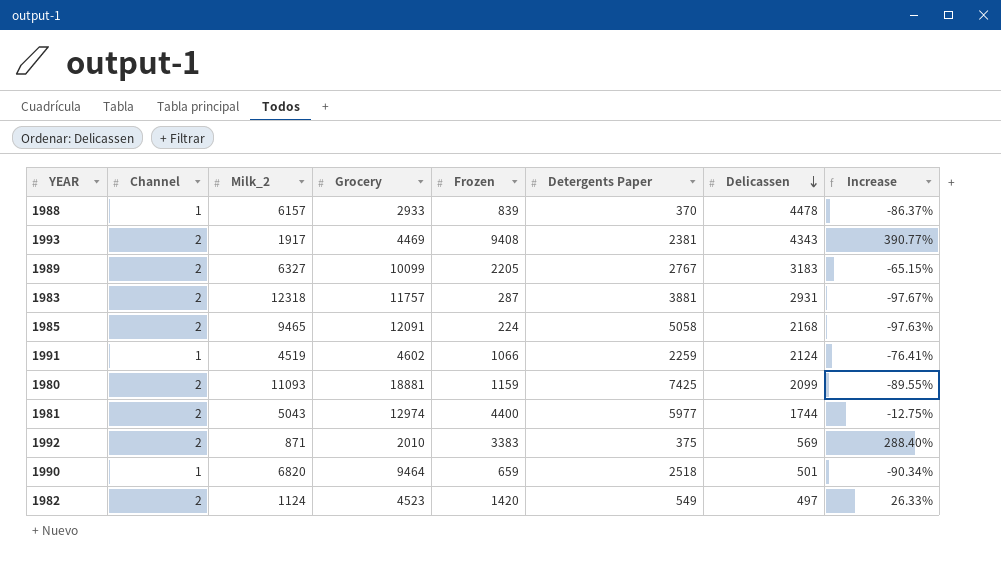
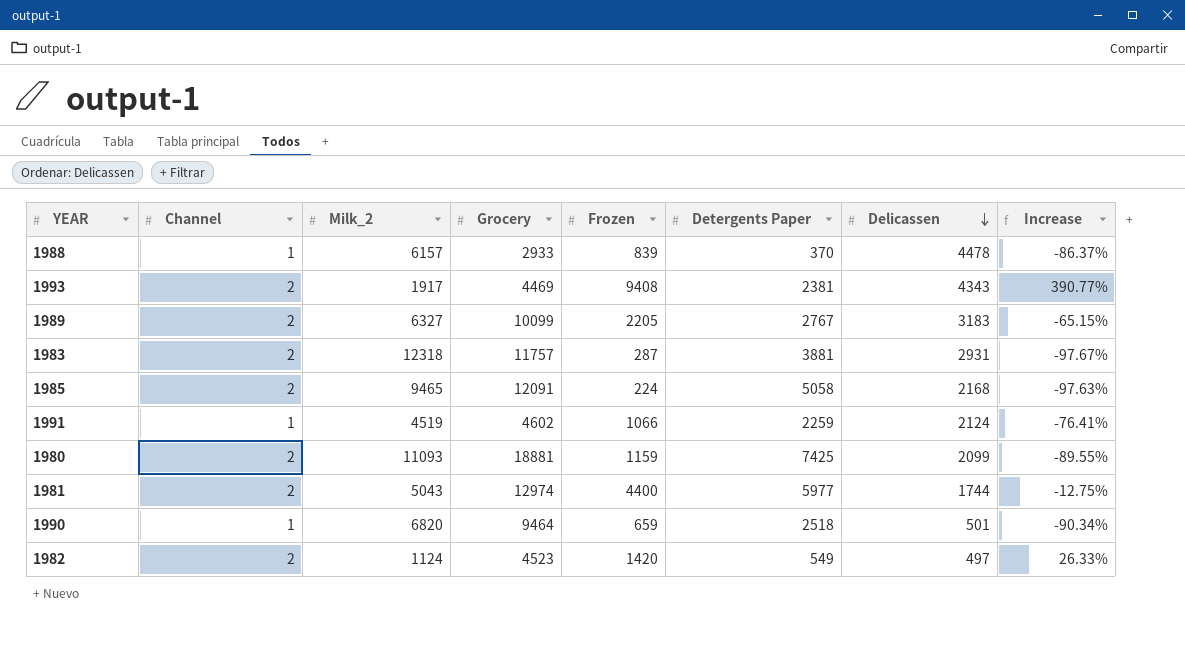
row 1992: 2 | 871 | 2010 | 3383 | 375 | 569 | 288.40% -> none

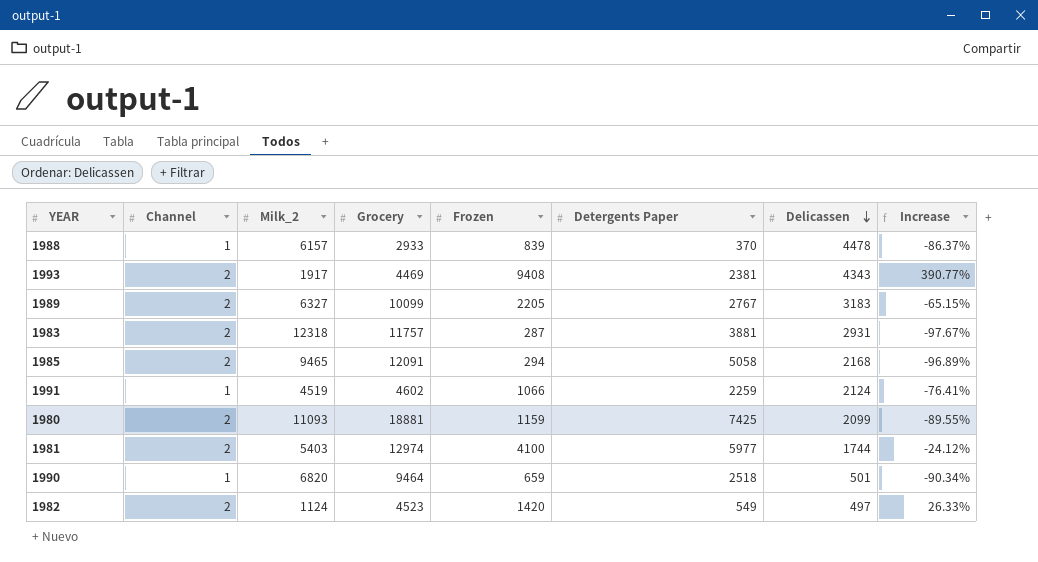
1985 | Frozen: 224 -> 294
1985 | Increase: -97.63% -> -96.89%
1981 | Milk_2: 5043 -> 5403
1981 | Frozen: 4400 -> 4100
1981 | Increase: -12.75% -> -24.12%

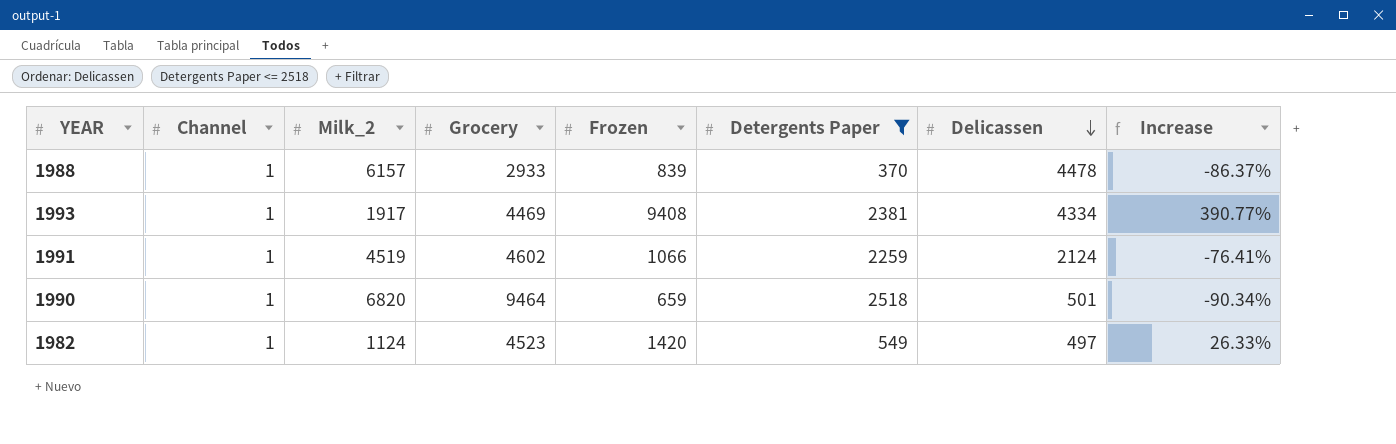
filter: none -> Detergents Paper <= 2518
1993 | Channel: 2 -> 1
1993 | Delicassen: 4343 -> 4334
1982 | Channel: 2 -> 1

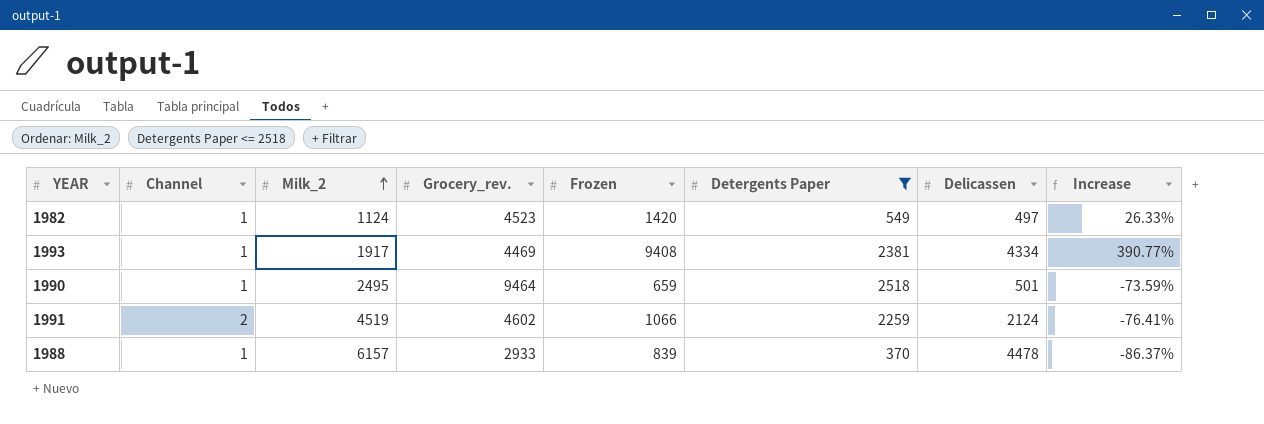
row order: Delicassen descending -> Milk_2 ascending
column name: Grocery -> Grocery_rev.
1990 | Milk_2: 6820 -> 2495
1990 | Increase: -90.34% -> -73.59%
1991 | Channel: 1 -> 2

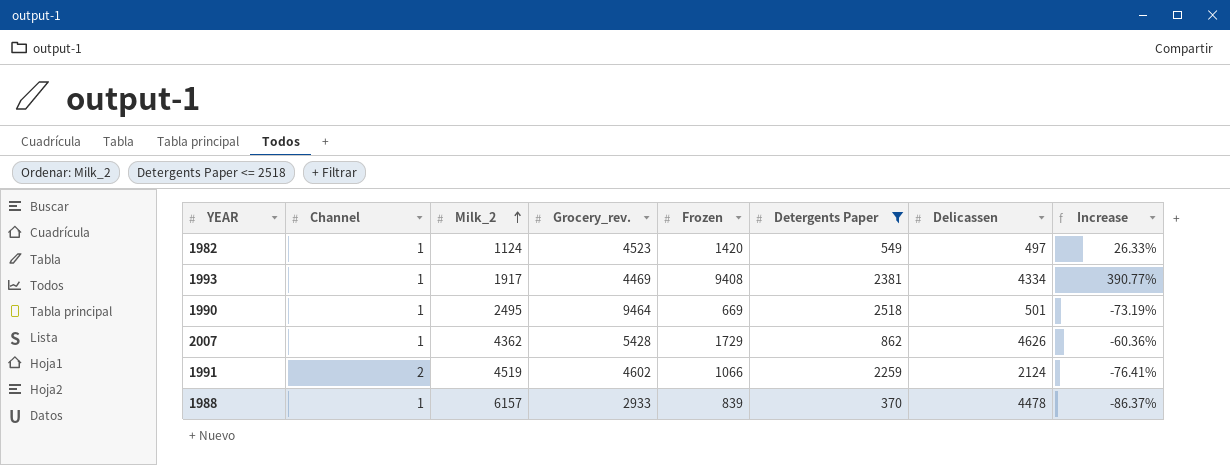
1990 | Frozen: 659 -> 669
1990 | Increase: -73.59% -> -73.19%
row 2007: none -> 1 | 4362 | 5428 | 1729 | 862 | 4626 | -60.36%

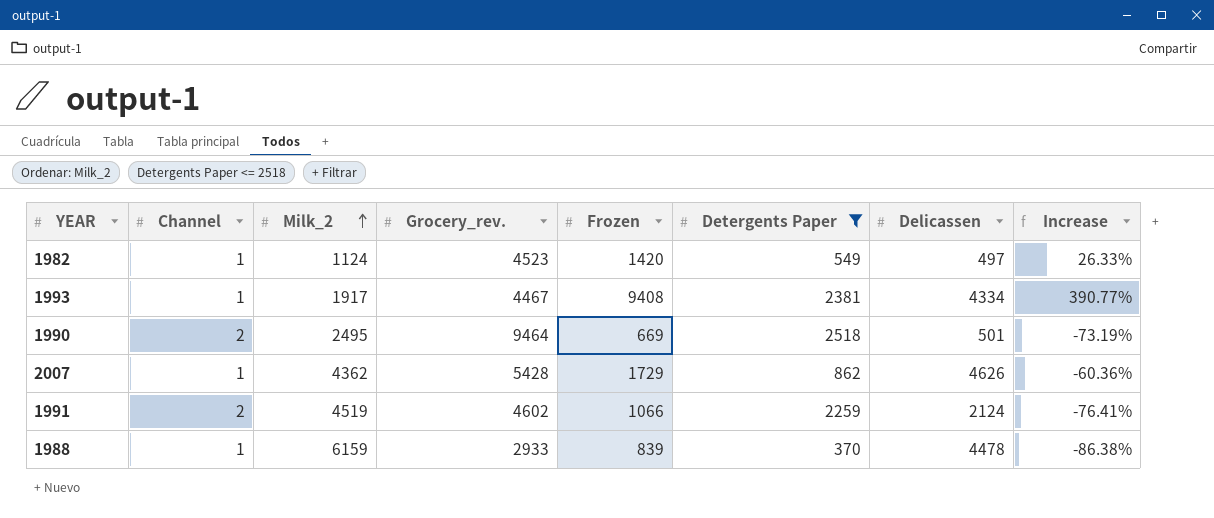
1993 | Grocery_rev.: 4469 -> 4467
1990 | Channel: 1 -> 2
1988 | Milk_2: 6157 -> 6159
1988 | Increase: -86.37% -> -86.38%

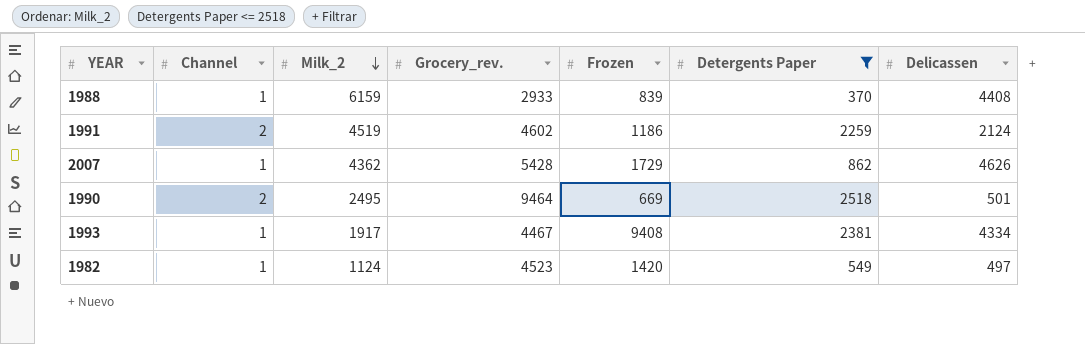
row order: Milk_2 ascending -> Milk_2 descending
column Increase | formula: ([Frozen] - [Milk_2]) / [Milk_2] -> none
1988 | Delicassen: 4478 -> 4408
1991 | Frozen: 1066 -> 1186

